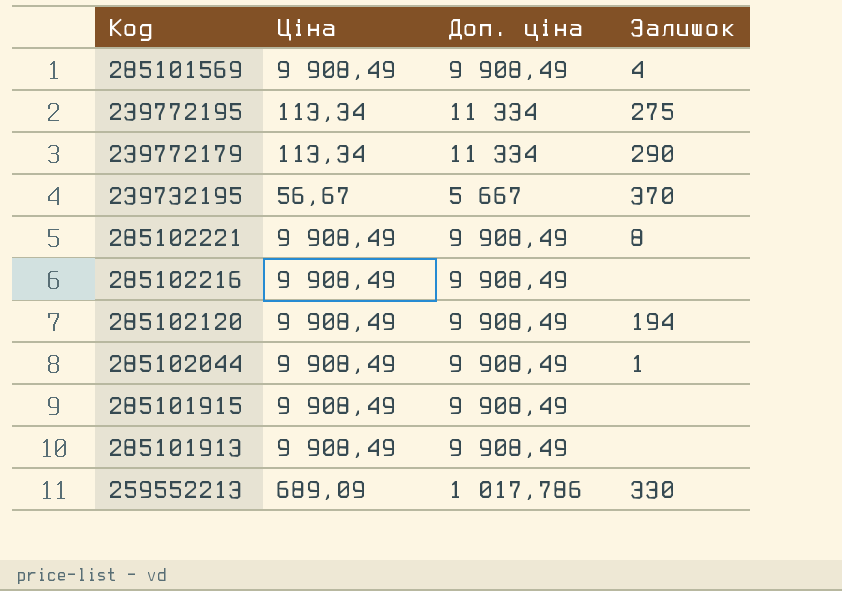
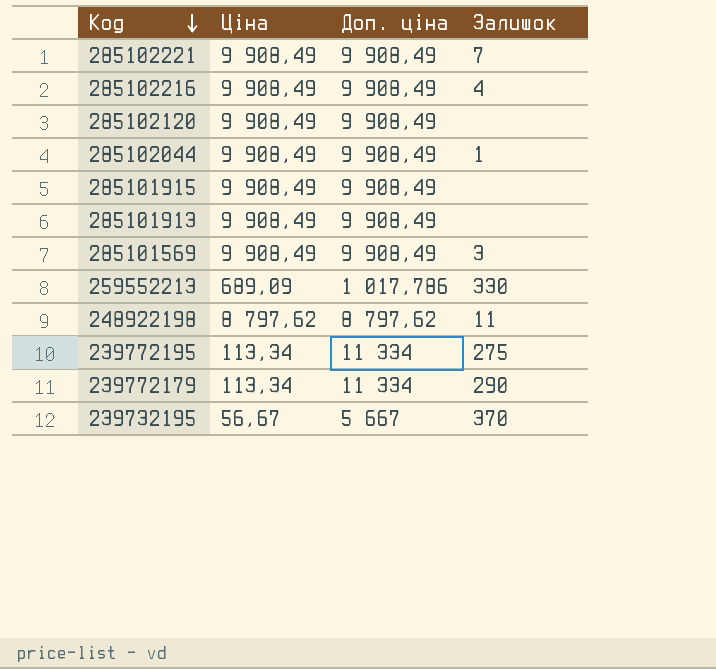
row order: none -> Код descending
285102221 | Залишок: 8 -> 7
285102216 | Залишок: none -> 4
285102120 | Залишок: 194 -> none
285101569 | Залишок: 4 -> 3
row 248922198: none -> 8 797,62 | 8 797,62 | 11

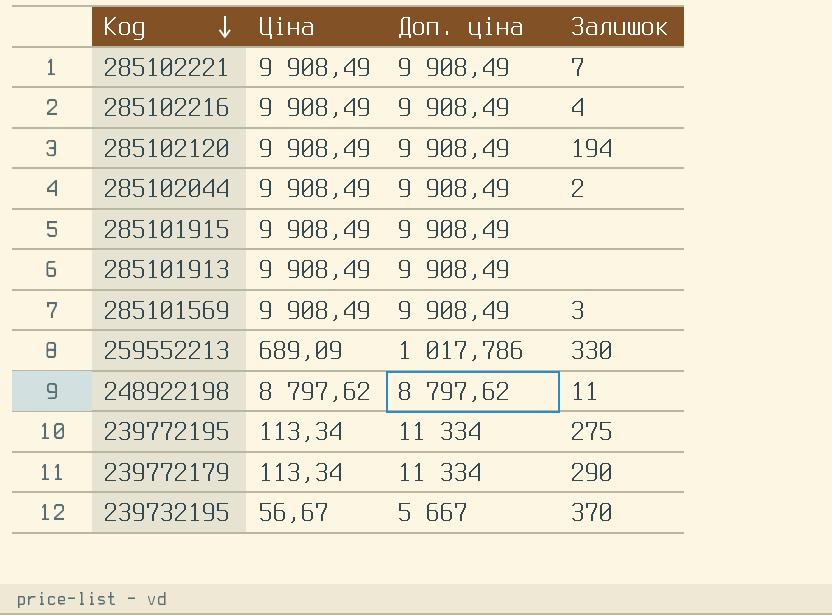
285102120 | Залишок: none -> 194
285102044 | Залишок: 1 -> 2

